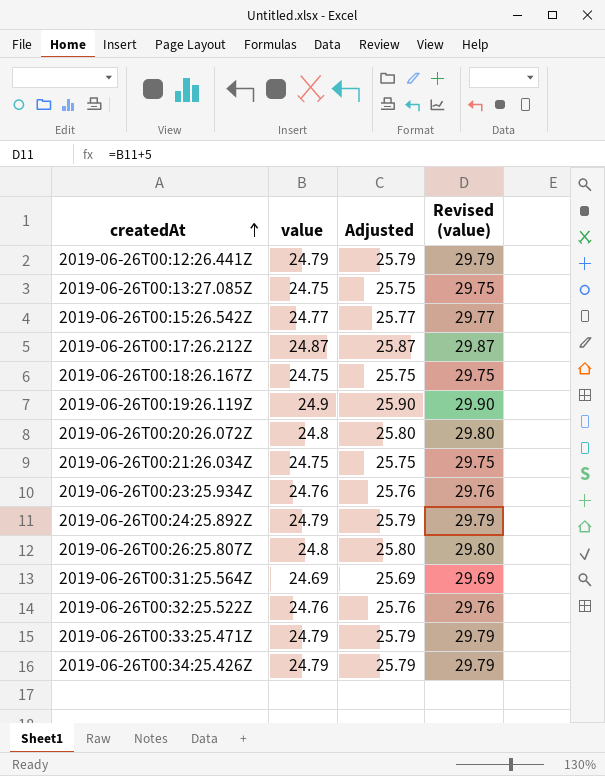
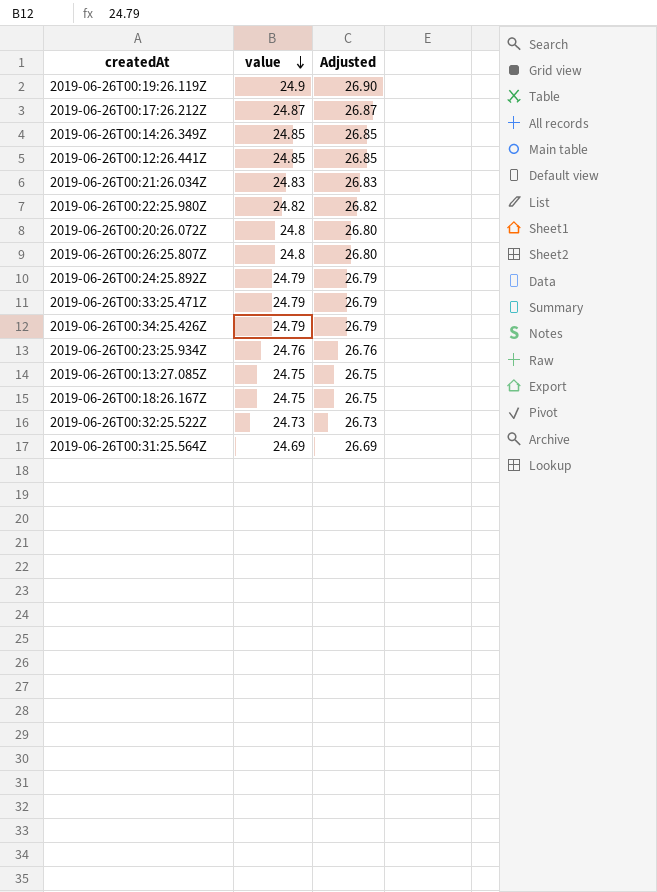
row order: createdAt ascending -> value descending
column Revised (value) | formula: [value] + 5 -> none
column Adjusted | formula: [value] + 1 -> [value] + 2
row 2019-06-26T00:15:26.542Z: 24.77 | 25.77 | 29.77 -> none
row 2019-06-26T00:14:26.349Z: none -> 24.85 | 26.85
2019-06-26T00:12:26.441Z | value: 24.79 -> 24.85
2019-06-26T00:21:26.034Z | value: 24.75 -> 24.83
row 2019-06-26T00:22:25.980Z: none -> 24.82 | 26.82
2019-06-26T00:32:25.522Z | value: 24.76 -> 24.73

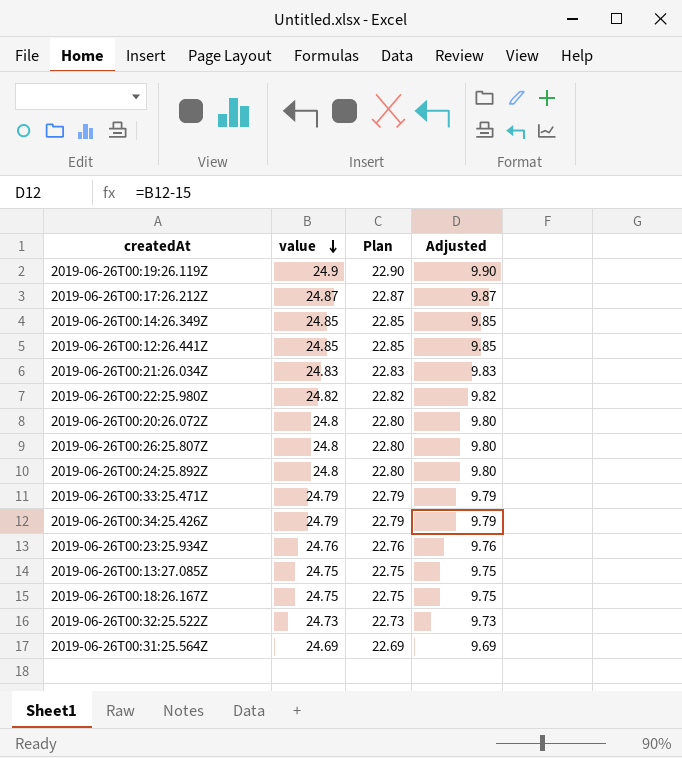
column Plan | formula: none -> [value] - 2
column Adjusted | formula: [value] + 2 -> [value] - 15
2019-06-26T00:24:25.892Z | value: 24.79 -> 24.8

